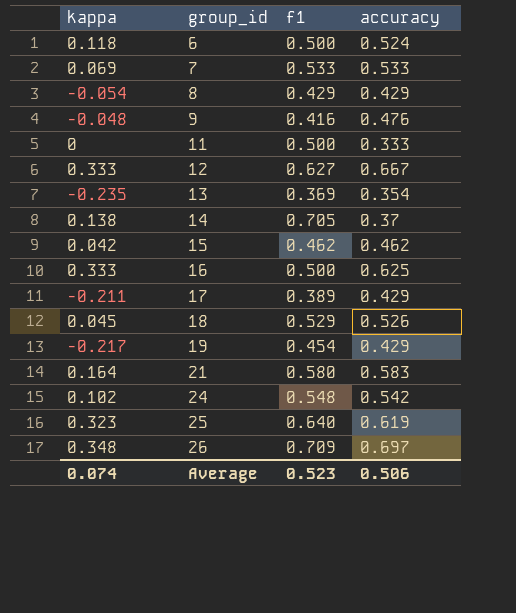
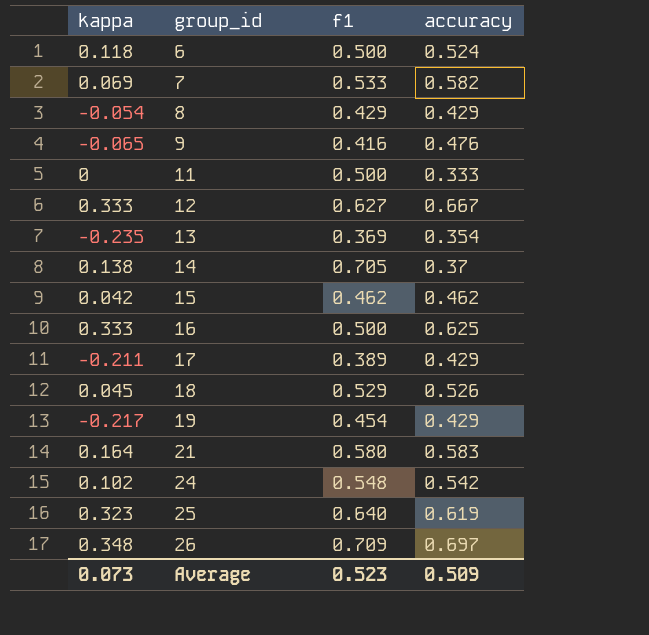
7 | accuracy: 0.533 -> 0.582
9 | kappa: -0.048 -> -0.065
Average | kappa: 0.074 -> 0.073
Average | accuracy: 0.506 -> 0.509

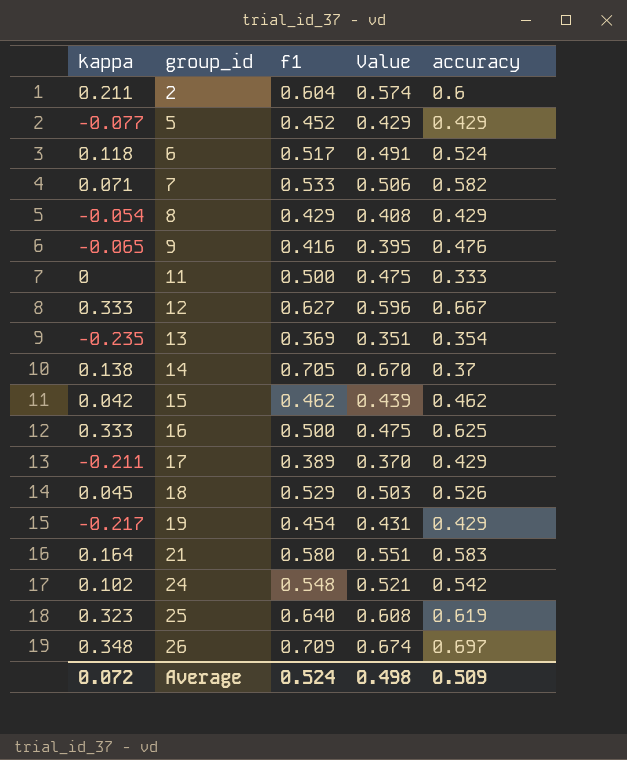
column Value | formula: none -> [f1] * 0.95
row 2: none -> 0.211 | 0.604 | 0.574 | 0.6
row 5: none -> -0.077 | 0.452 | 0.429 | 0.429
6 | f1: 0.500 -> 0.517
7 | kappa: 0.069 -> 0.071
Average | kappa: 0.073 -> 0.072
Average | f1: 0.523 -> 0.524

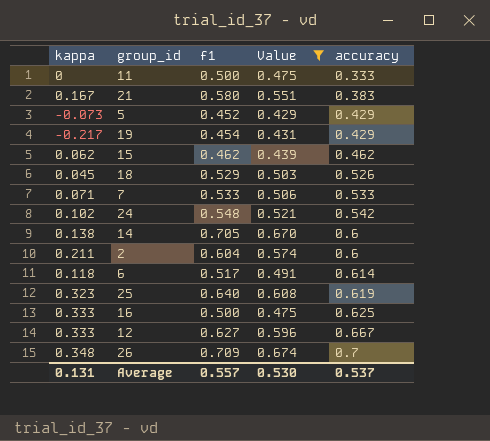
filter: none -> Value >= 0.429
row order: group_id ascending -> accuracy ascending
21 | kappa: 0.164 -> 0.167
21 | accuracy: 0.583 -> 0.383
5 | kappa: -0.077 -> -0.073
15 | kappa: 0.042 -> 0.062
7 | accuracy: 0.582 -> 0.533
14 | accuracy: 0.37 -> 0.6
6 | accuracy: 0.524 -> 0.614
26 | accuracy: 0.697 -> 0.7
Average | kappa: 0.072 -> 0.131
Average | f1: 0.524 -> 0.557
Average | Value: 0.498 -> 0.530
Average | accuracy: 0.509 -> 0.537

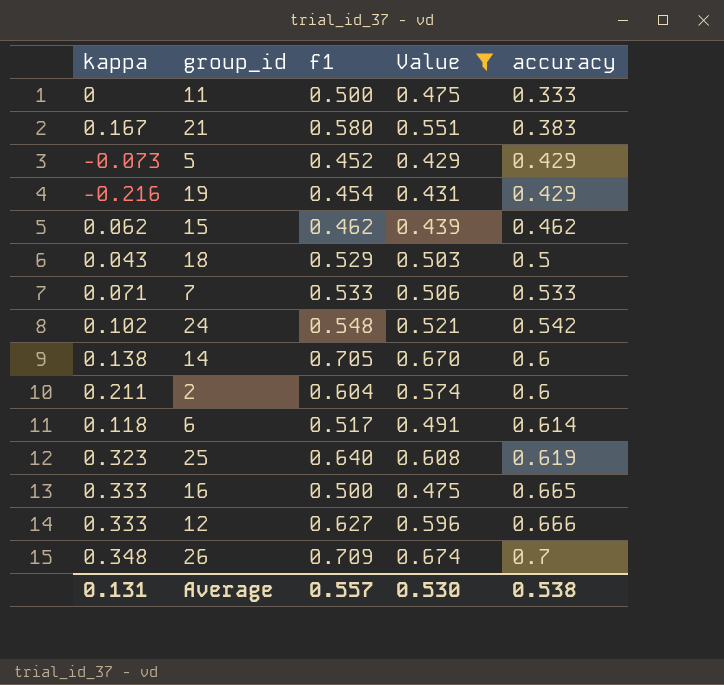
19 | kappa: -0.217 -> -0.216
18 | kappa: 0.045 -> 0.043
18 | accuracy: 0.526 -> 0.5
16 | accuracy: 0.625 -> 0.665
12 | accuracy: 0.667 -> 0.666
Average | accuracy: 0.537 -> 0.538

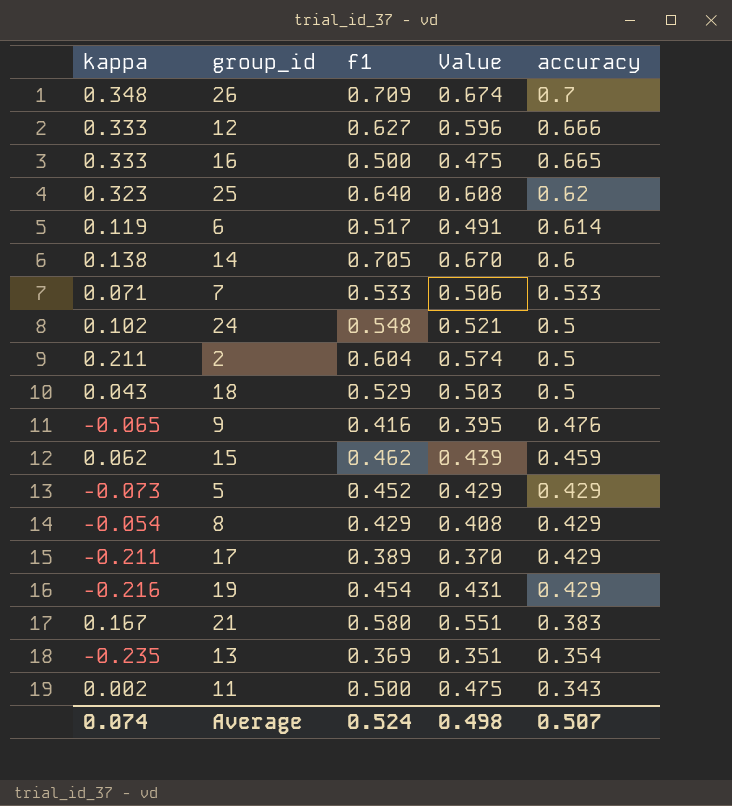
filter: Value >= 0.429 -> none
row order: accuracy ascending -> accuracy descending
25 | accuracy: 0.619 -> 0.62
6 | kappa: 0.118 -> 0.119
24 | accuracy: 0.542 -> 0.5
2 | accuracy: 0.6 -> 0.5
15 | accuracy: 0.462 -> 0.459
11 | kappa: 0 -> 0.002
11 | accuracy: 0.333 -> 0.343
Average | kappa: 0.131 -> 0.074
Average | f1: 0.557 -> 0.524
Average | Value: 0.530 -> 0.498
Average | accuracy: 0.538 -> 0.507

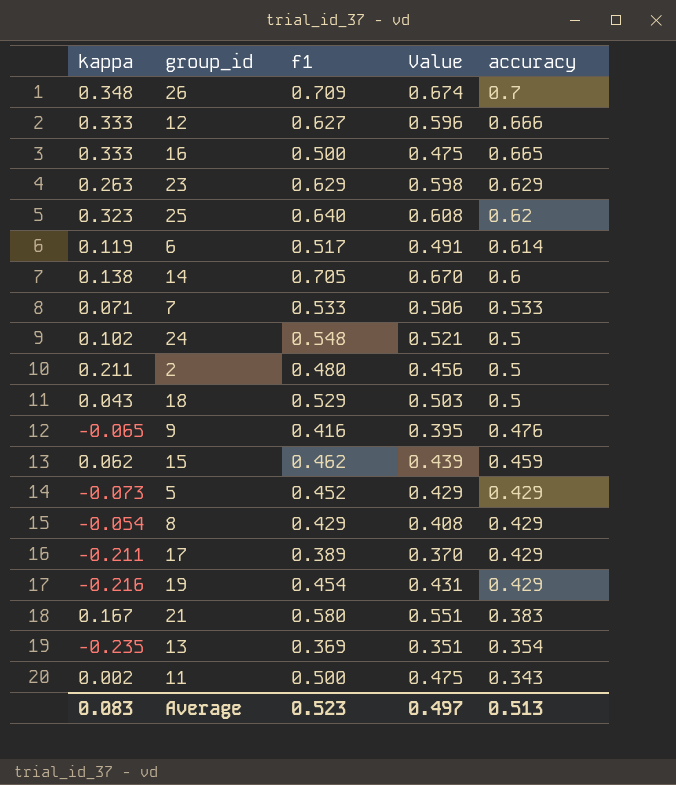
row 23: none -> 0.263 | 0.629 | 0.598 | 0.629
2 | f1: 0.604 -> 0.480
2 | Value: 0.574 -> 0.456
Average | kappa: 0.074 -> 0.083
Average | f1: 0.524 -> 0.523
Average | Value: 0.498 -> 0.497
Average | accuracy: 0.507 -> 0.513

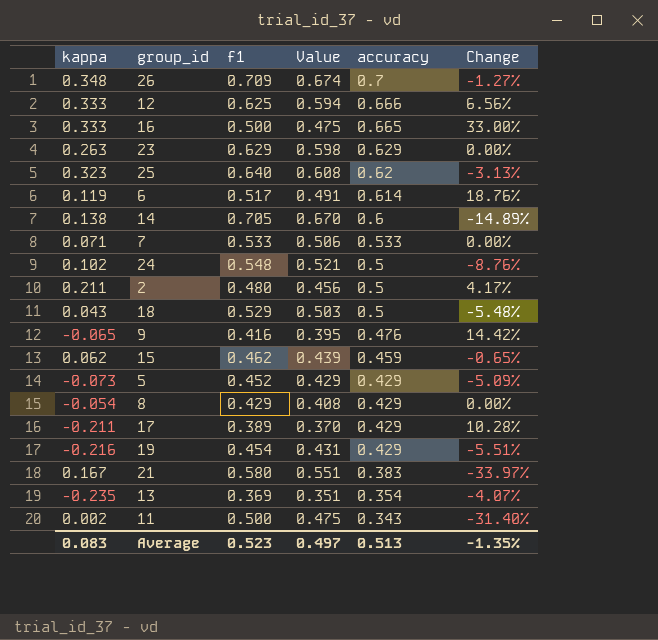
column Change | formula: none -> ([accuracy] - [f1]) / [f1]
12 | f1: 0.627 -> 0.625
12 | Value: 0.596 -> 0.594

